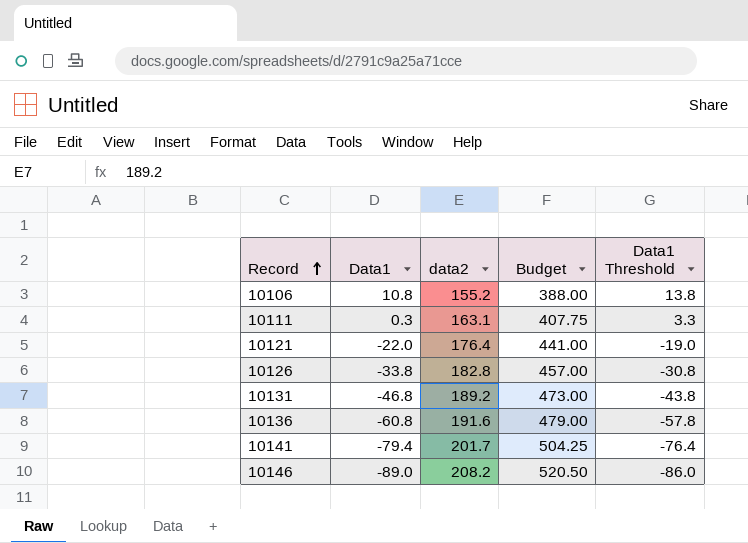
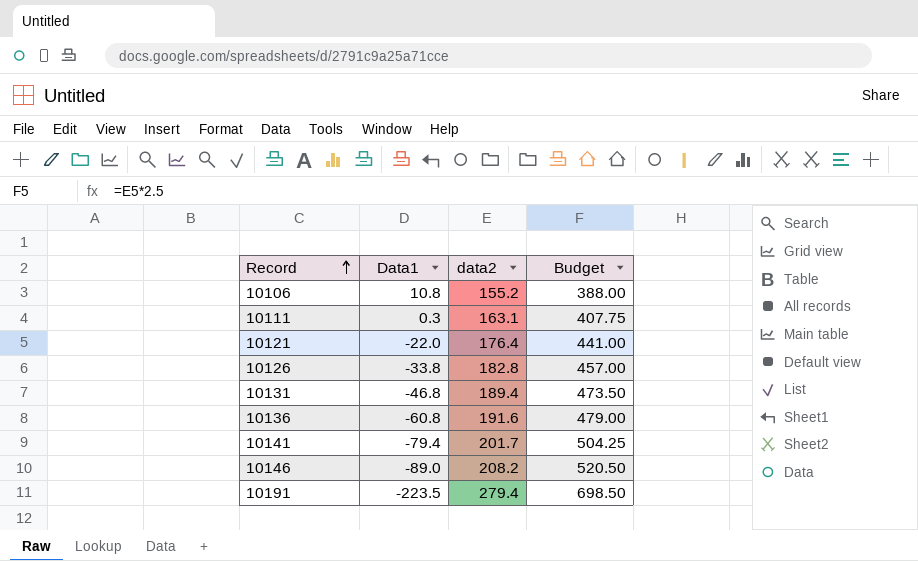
column Data1 Threshold | formula: [Data1] + 3 -> none
10131 | data2: 189.2 -> 189.4
10131 | Budget: 473.00 -> 473.50
row 10191: none -> -223.5 | 279.4 | 698.50

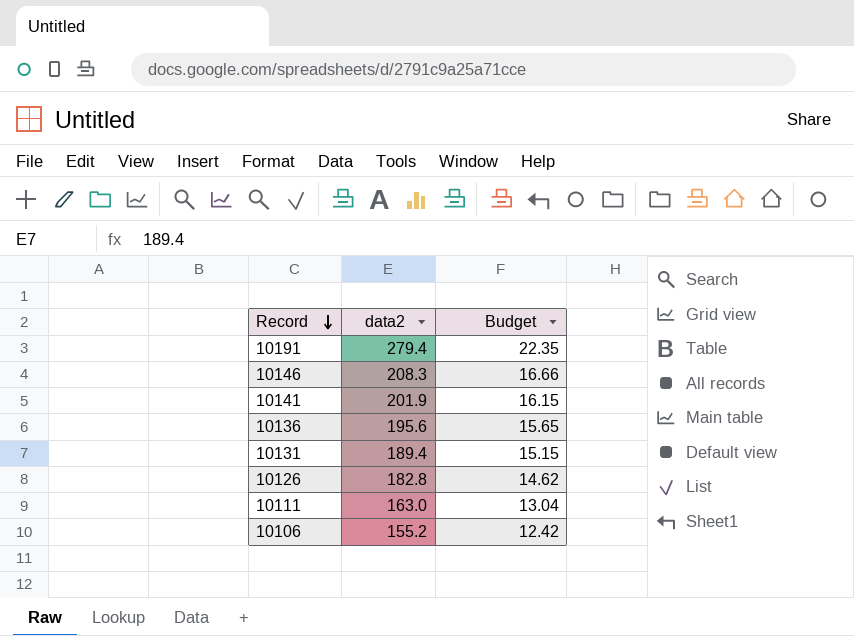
row order: Record ascending -> Record descending
column Data1 | position: 2 -> none
column Budget | formula: [data2] * 2.5 -> [data2] * 0.08
row 10121: -22.0 | 176.4 | 441.00 -> none
10146 | data2: 208.2 -> 208.3
10141 | data2: 201.7 -> 201.9
10136 | data2: 191.6 -> 195.6
10111 | data2: 163.1 -> 163.0

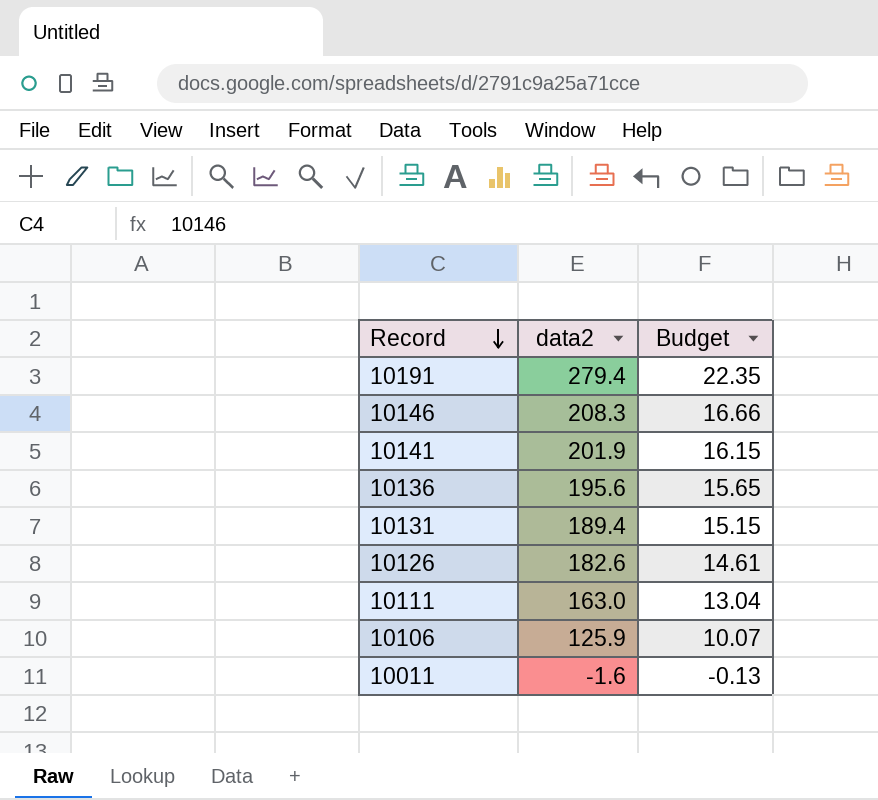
10126 | data2: 182.8 -> 182.6
10126 | Budget: 14.62 -> 14.61
10106 | data2: 155.2 -> 125.9
10106 | Budget: 12.42 -> 10.07
row 10011: none -> -1.6 | -0.13

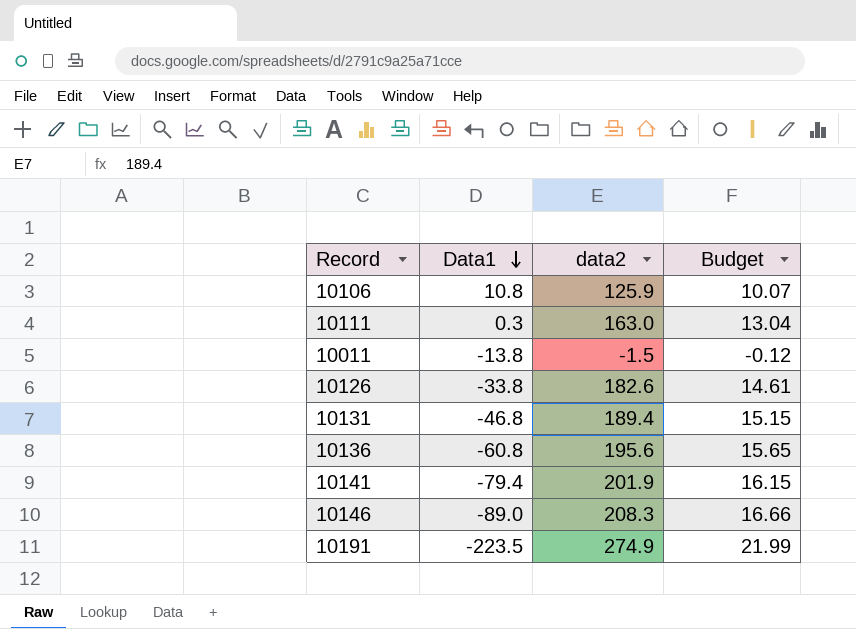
row order: Record descending -> Data1 descending
column Data1 | position: none -> 2
10011 | data2: -1.6 -> -1.5
10011 | Budget: -0.13 -> -0.12
10191 | data2: 279.4 -> 274.9
10191 | Budget: 22.35 -> 21.99

